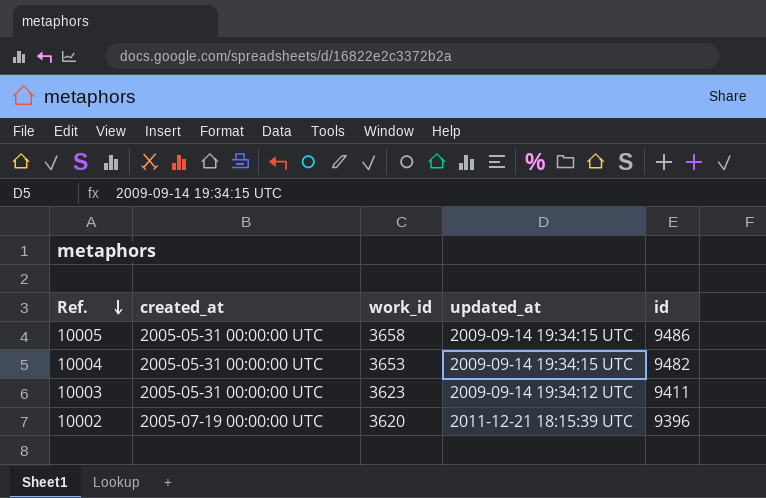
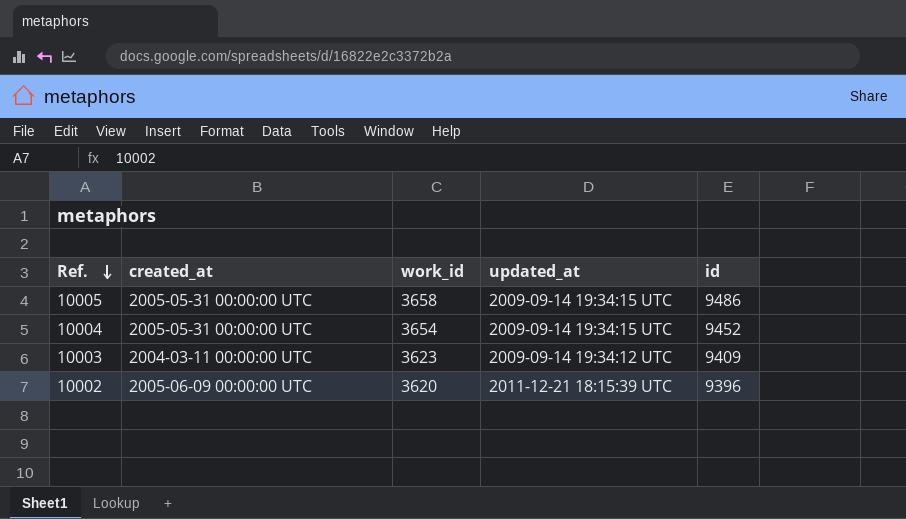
10004 | work_id: 3653 -> 3654
10004 | id: 9482 -> 9452
10003 | created_at: 2005-05-31 00:00:00 UTC -> 2004-03-11 00:00:00 UTC
10003 | id: 9411 -> 9409
10002 | created_at: 2005-07-19 00:00:00 UTC -> 2005-06-09 00:00:00 UTC

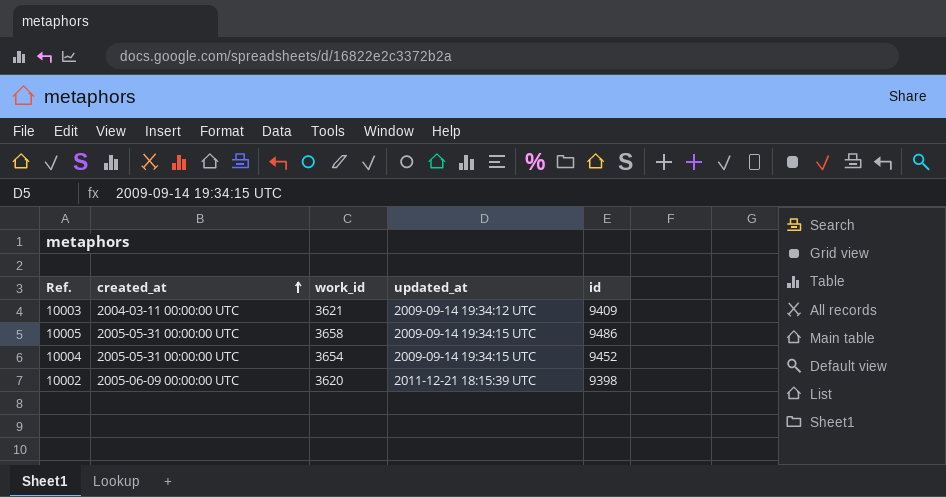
row order: Ref. descending -> created_at ascending
10003 | work_id: 3623 -> 3621
10002 | id: 9396 -> 9398

